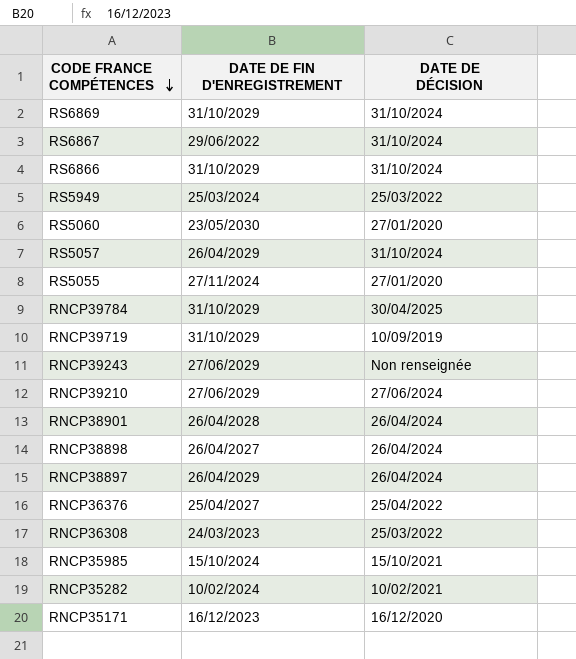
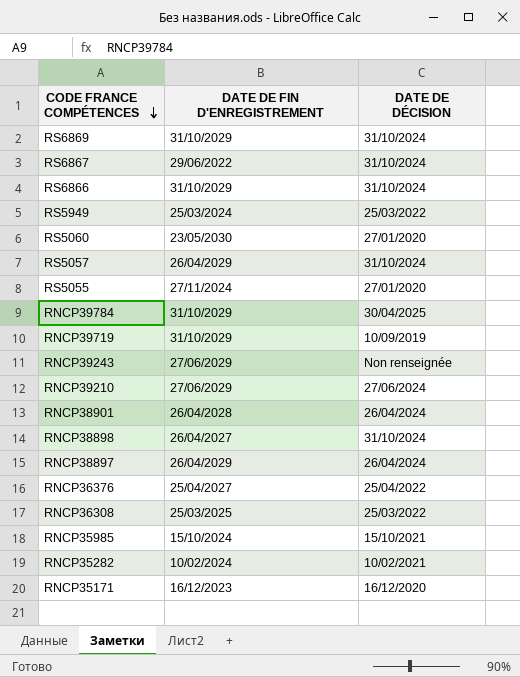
RNCP38898 | DATE DE DÉCISION: 26/04/2024 -> 31/10/2024
RNCP36308 | DATE DE FIN D'ENREGISTREMENT: 24/03/2023 -> 25/03/2025

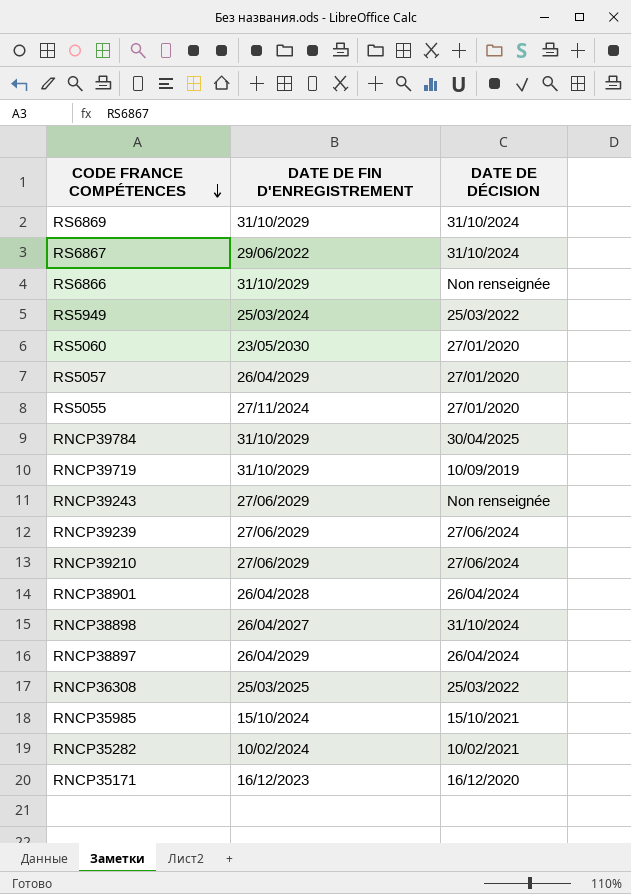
row RNCP36376: 25/04/2027 | 25/04/2022 -> none
RS6866 | DATE DE DÉCISION: 31/10/2024 -> Non renseignée
RS5057 | DATE DE DÉCISION: 31/10/2024 -> 27/01/2020
row RNCP39239: none -> 27/06/2029 | 27/06/2024

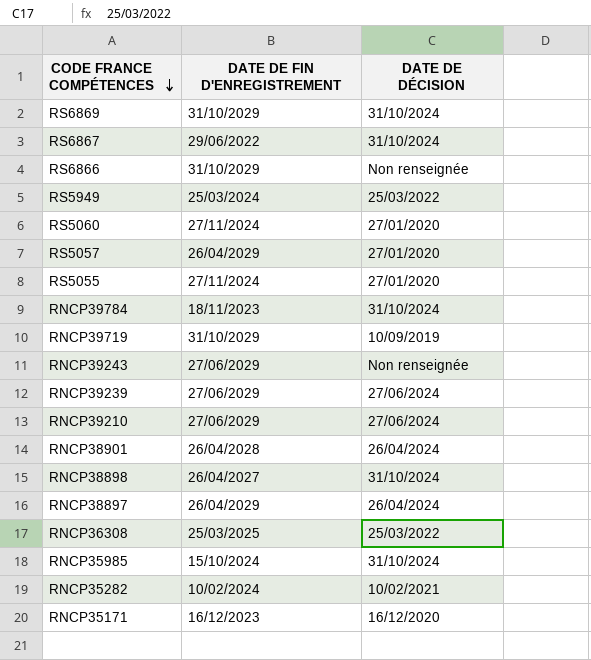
RS5060 | DATE DE FIN D'ENREGISTREMENT: 23/05/2030 -> 27/11/2024
RNCP39784 | DATE DE FIN D'ENREGISTREMENT: 31/10/2029 -> 18/11/2023
RNCP39784 | DATE DE DÉCISION: 30/04/2025 -> 31/10/2024
RNCP35985 | DATE DE DÉCISION: 15/10/2021 -> 31/10/2024

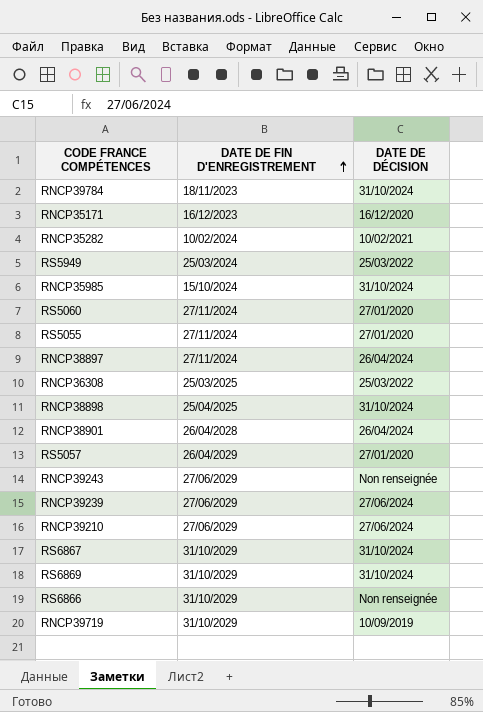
row order: CODE FRANCE COMPÉTENCES descending -> DATE DE FIN D'ENREGISTREMENT ascending
RNCP38897 | DATE DE FIN D'ENREGISTREMENT: 26/04/2029 -> 27/11/2024
RNCP38898 | DATE DE FIN D'ENREGISTREMENT: 26/04/2027 -> 25/04/2025
RS6867 | DATE DE FIN D'ENREGISTREMENT: 29/06/2022 -> 31/10/2029

